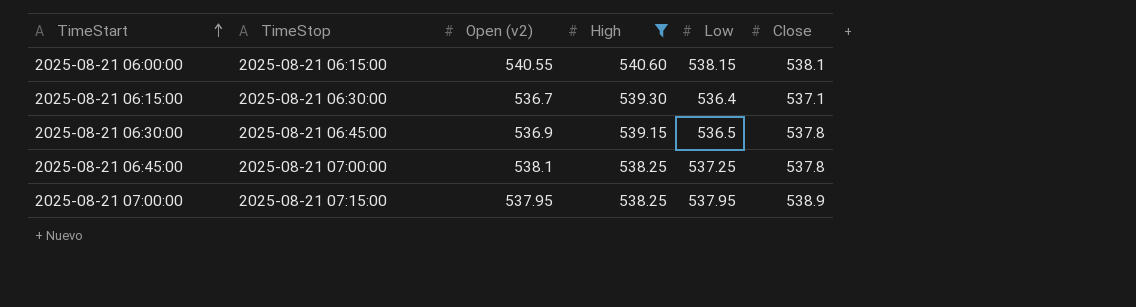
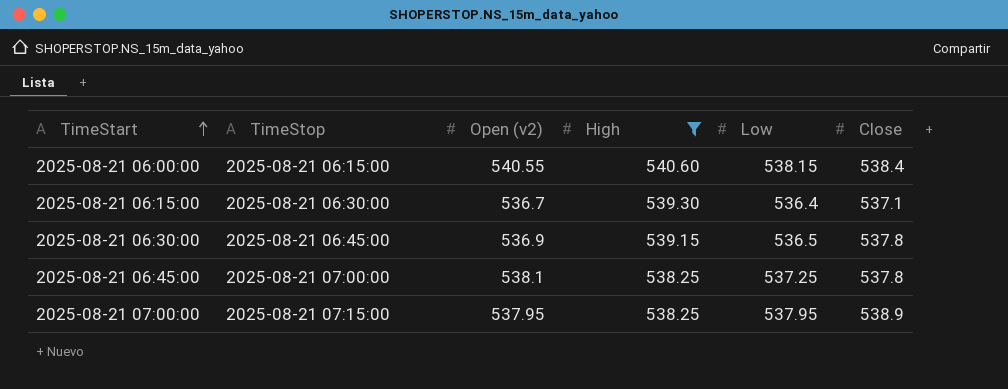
2025-08-21 06:00:00 | Close: 538.1 -> 538.4

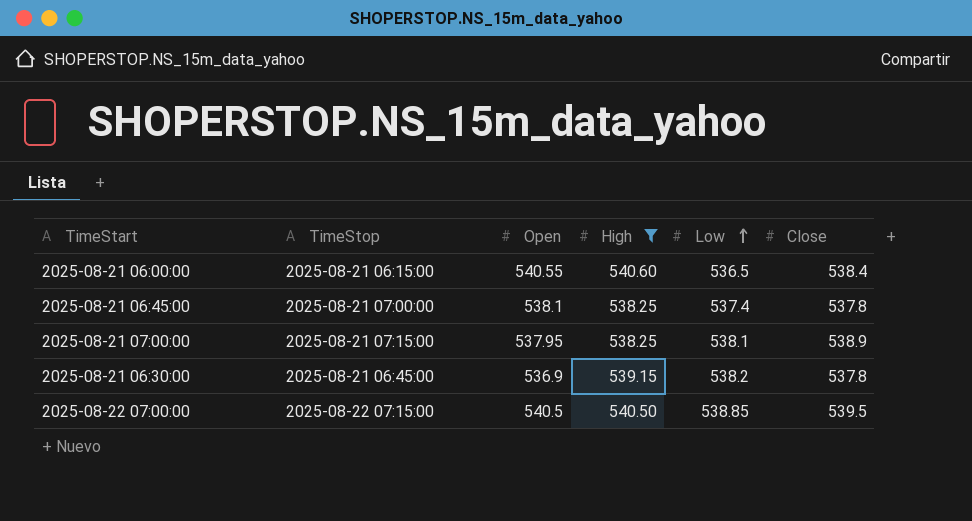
row order: TimeStart ascending -> Low ascending
column name: Open (v2) -> Open
row 2025-08-21 06:15:00: 2025-08-21 06:30:00 | 536.7 | 539.30 | 536.4 | 537.1 -> none
2025-08-21 06:00:00 | Low: 538.15 -> 536.5
2025-08-21 06:45:00 | Low: 537.25 -> 537.4
2025-08-21 07:00:00 | Low: 537.95 -> 538.1
2025-08-21 06:30:00 | Low: 536.5 -> 538.2
row 2025-08-22 07:00:00: none -> 2025-08-22 07:15:00 | 540.5 | 540.50 | 538.85 | 539.5

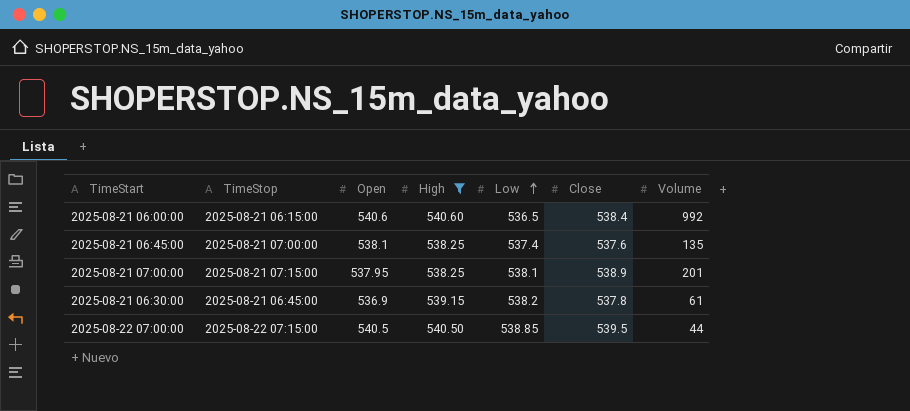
column Volume | position: none -> 7
2025-08-21 06:00:00 | Open: 540.55 -> 540.6
2025-08-21 06:45:00 | Close: 537.8 -> 537.6

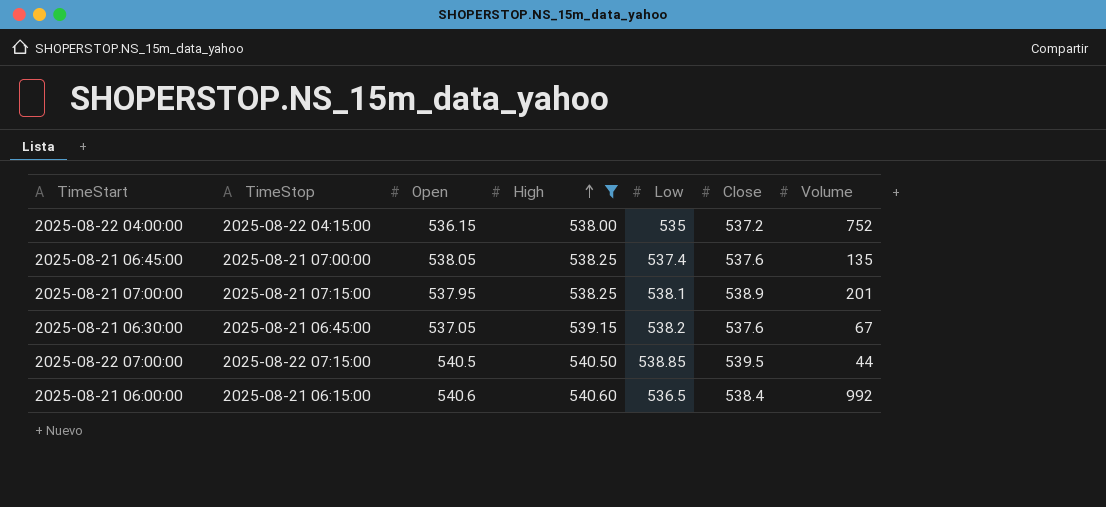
row order: Low ascending -> High ascending
row 2025-08-22 04:00:00: none -> 2025-08-22 04:15:00 | 536.15 | 538.00 | 535 | 537.2 | 752
2025-08-21 06:45:00 | Open: 538.1 -> 538.05
2025-08-21 06:30:00 | Open: 536.9 -> 537.05
2025-08-21 06:30:00 | Close: 537.8 -> 537.6
2025-08-21 06:30:00 | Volume: 61 -> 67

